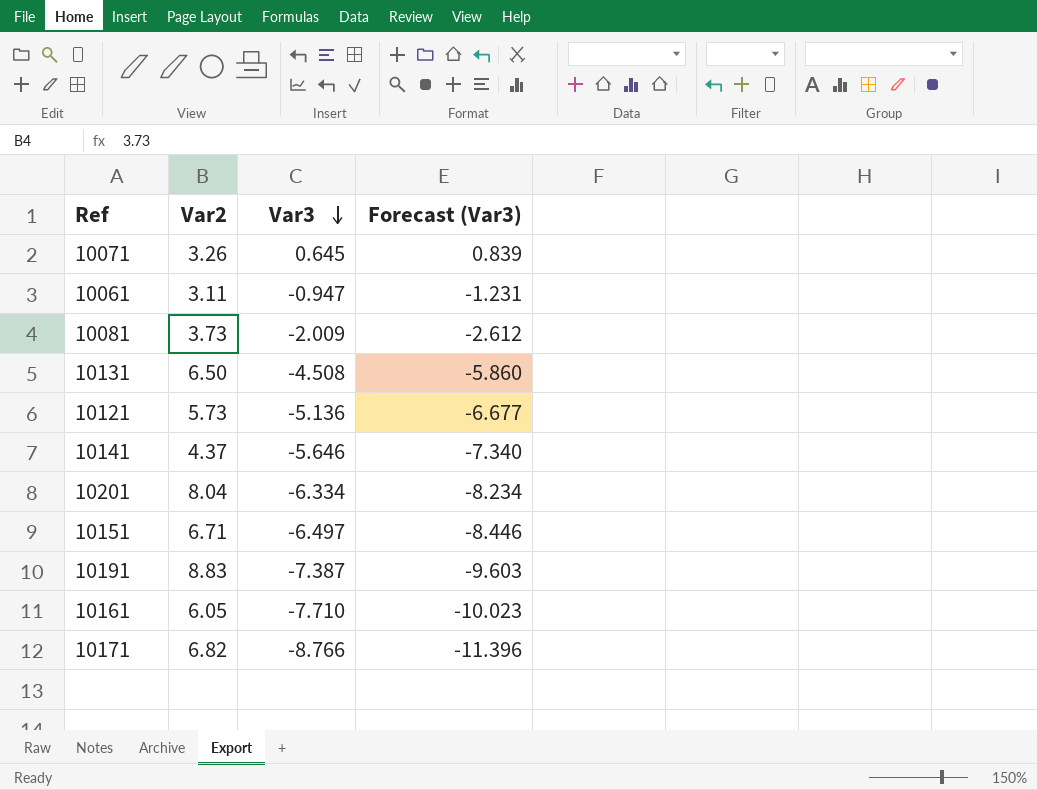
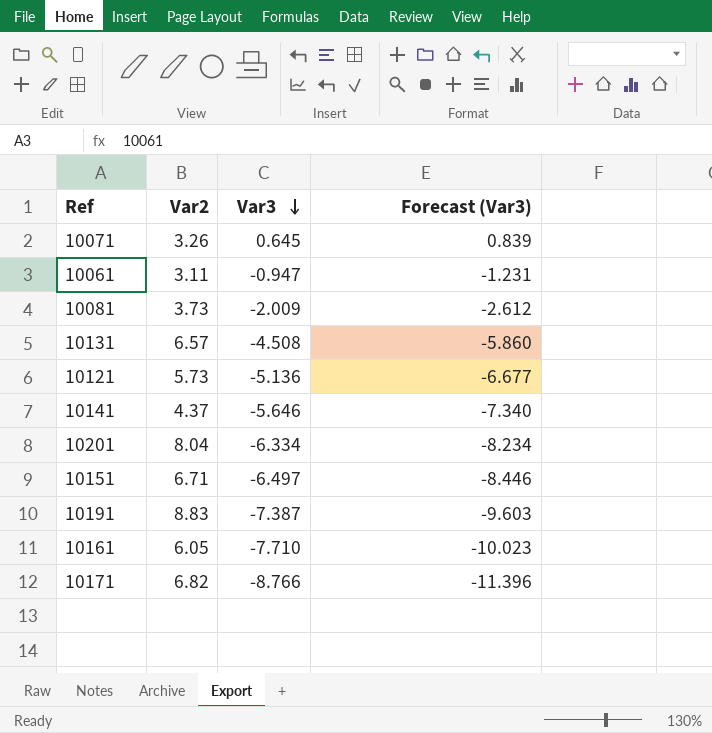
10131 | Var2: 6.50 -> 6.57

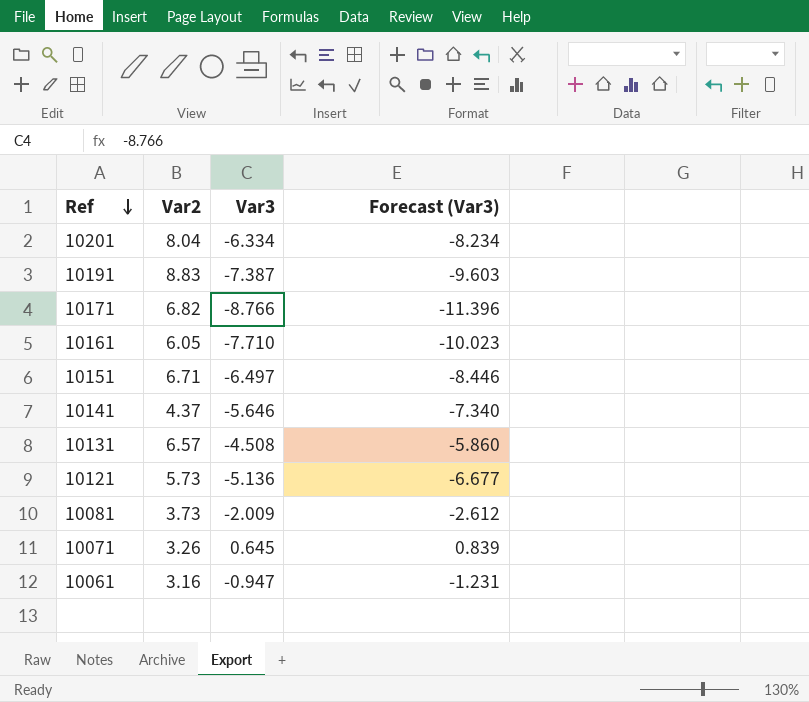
row order: Var3 descending -> Ref descending
10061 | Var2: 3.11 -> 3.16

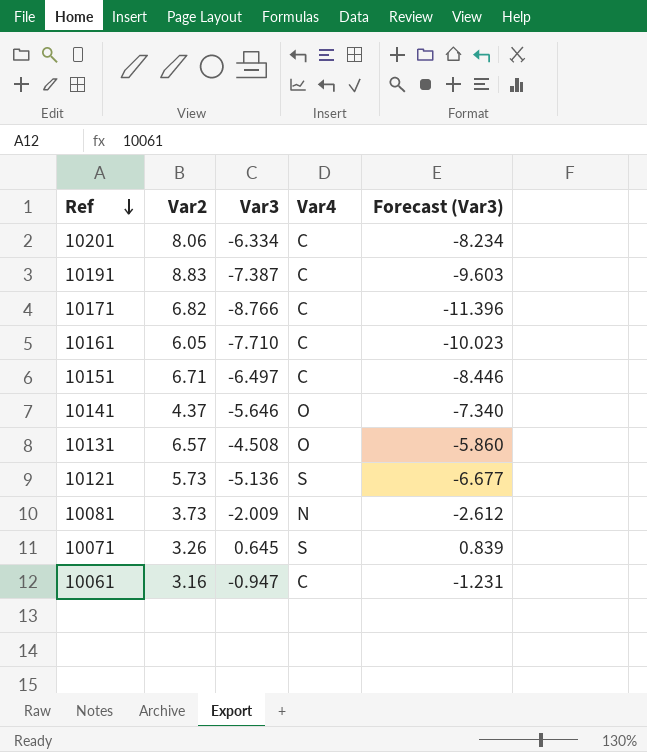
column Var4 | position: none -> 4
10201 | Var2: 8.04 -> 8.06

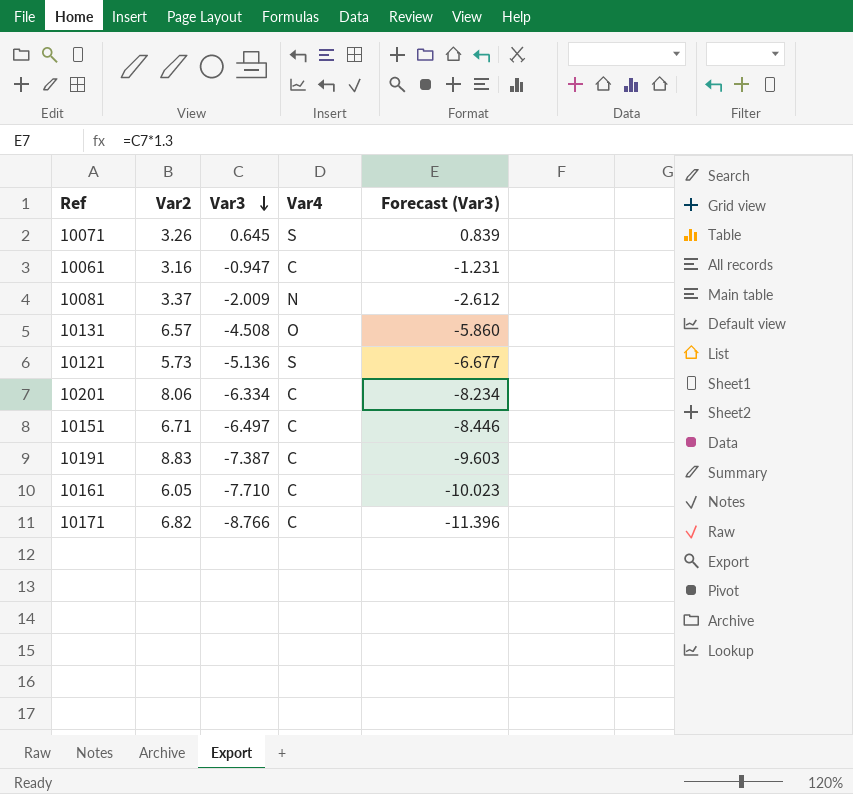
row order: Ref descending -> Var3 descending
row 10141: 4.37 | -5.646 | O | -7.340 -> none
10081 | Var2: 3.73 -> 3.37

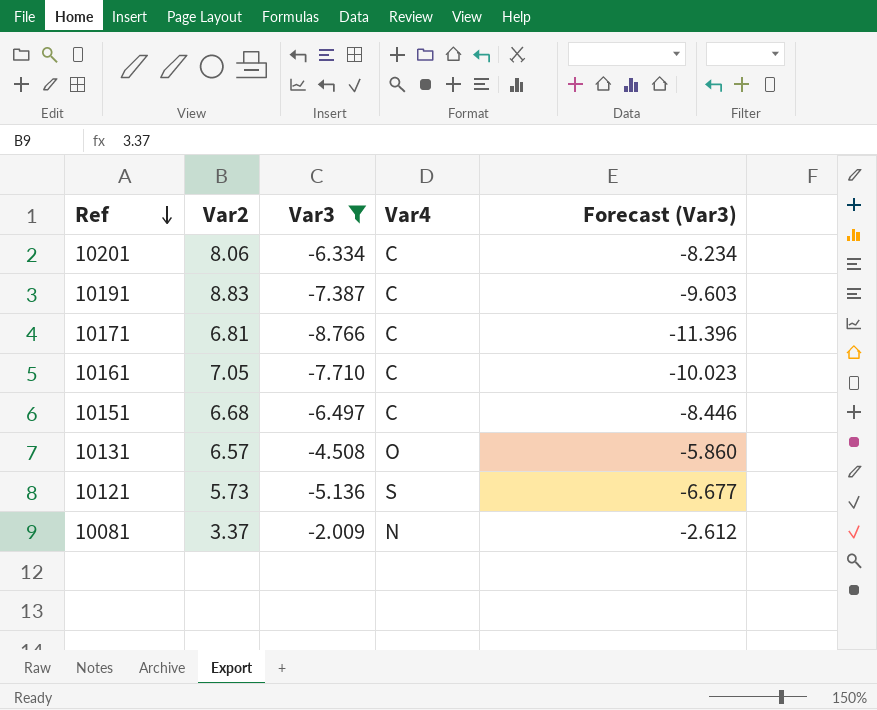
filter: none -> Var3 <= -2.009
row order: Var3 descending -> Ref descending
10171 | Var2: 6.82 -> 6.81
10161 | Var2: 6.05 -> 7.05
10151 | Var2: 6.71 -> 6.68

